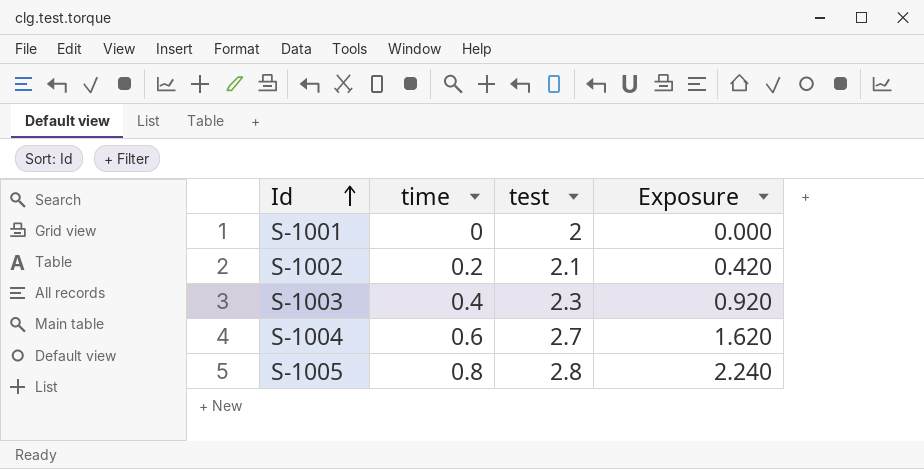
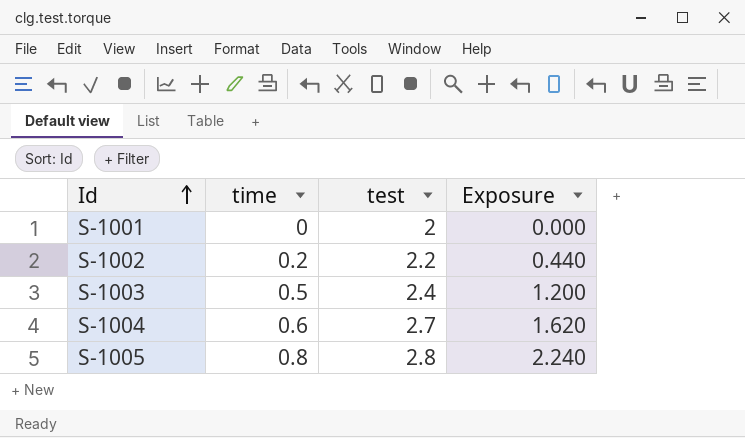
S-1002 | test: 2.1 -> 2.2
S-1002 | Exposure: 0.420 -> 0.440
S-1003 | time: 0.4 -> 0.5
S-1003 | test: 2.3 -> 2.4
S-1003 | Exposure: 0.920 -> 1.200

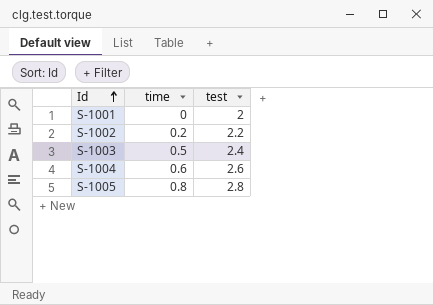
column Exposure | formula: [time] * [test] -> none
S-1004 | test: 2.7 -> 2.6

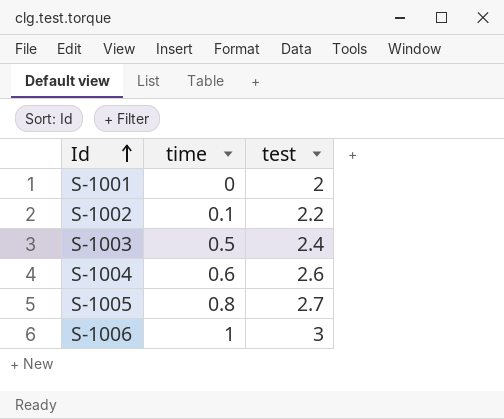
S-1002 | time: 0.2 -> 0.1
S-1005 | test: 2.8 -> 2.7
row S-1006: none -> 1 | 3

